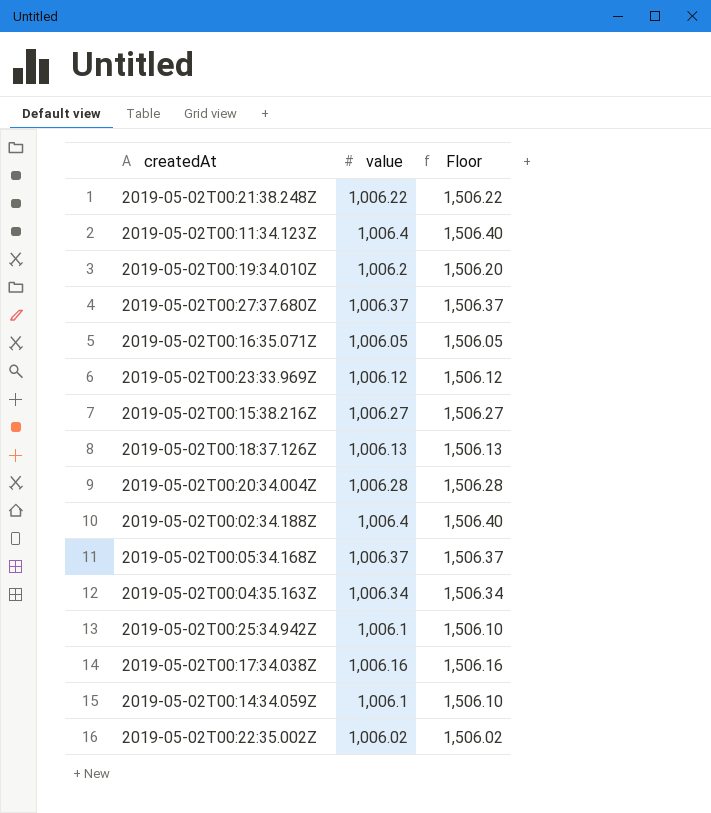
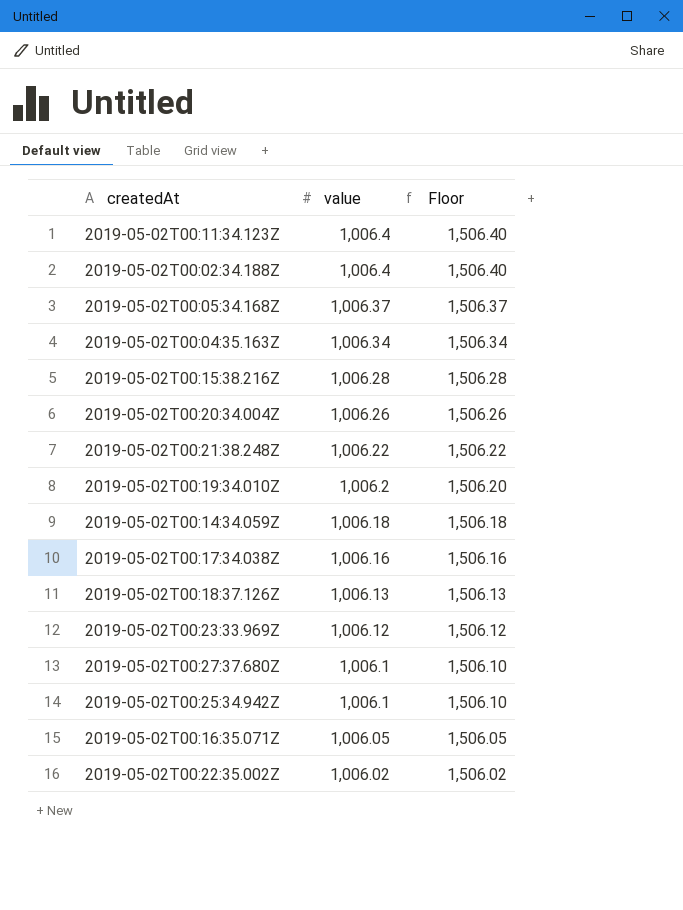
row order: none -> value descending
2019-05-02T00:15:38.216Z | value: 1,006.27 -> 1,006.28
2019-05-02T00:15:38.216Z | Floor: 1,506.27 -> 1,506.28
2019-05-02T00:20:34.004Z | value: 1,006.28 -> 1,006.26
2019-05-02T00:20:34.004Z | Floor: 1,506.28 -> 1,506.26
2019-05-02T00:14:34.059Z | value: 1,006.1 -> 1,006.18
2019-05-02T00:14:34.059Z | Floor: 1,506.10 -> 1,506.18
2019-05-02T00:27:37.680Z | value: 1,006.37 -> 1,006.1
2019-05-02T00:27:37.680Z | Floor: 1,506.37 -> 1,506.10

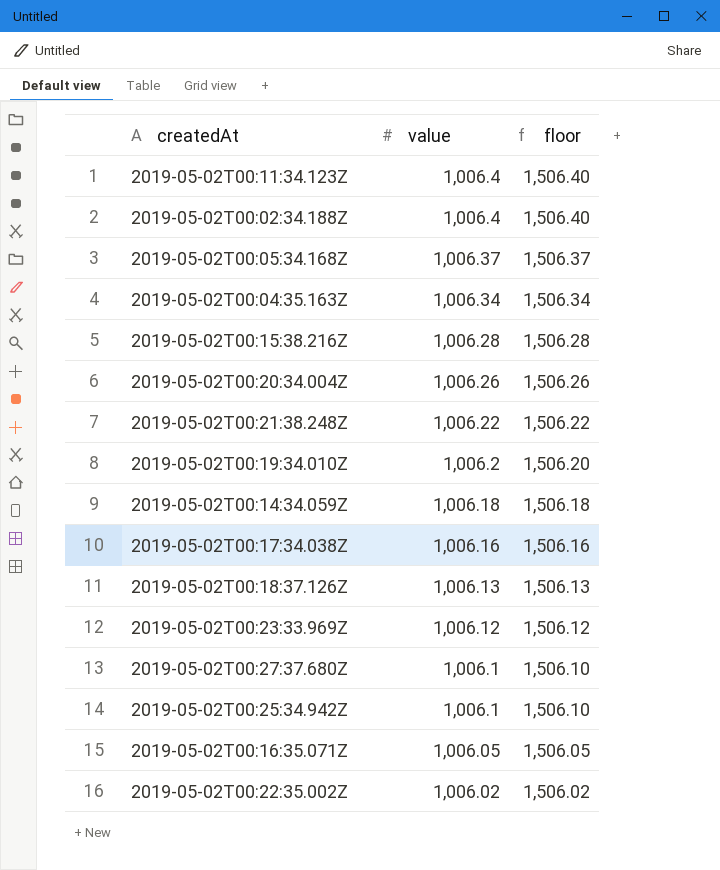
column name: Floor -> floor

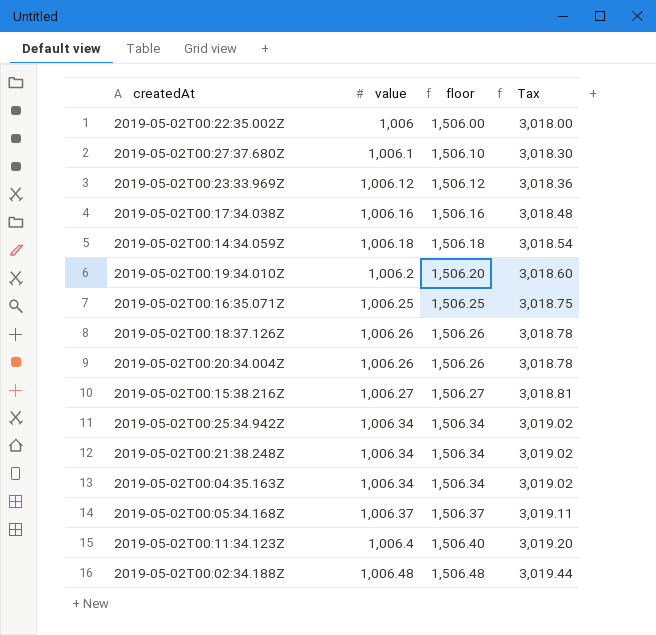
row order: value descending -> value ascending
column Tax | formula: none -> [value] * 3
2019-05-02T00:22:35.002Z | value: 1,006.02 -> 1,006
2019-05-02T00:22:35.002Z | floor: 1,506.02 -> 1,506.00
2019-05-02T00:16:35.071Z | value: 1,006.05 -> 1,006.25
2019-05-02T00:16:35.071Z | floor: 1,506.05 -> 1,506.25
2019-05-02T00:18:37.126Z | value: 1,006.13 -> 1,006.26
2019-05-02T00:18:37.126Z | floor: 1,506.13 -> 1,506.26
2019-05-02T00:15:38.216Z | value: 1,006.28 -> 1,006.27
2019-05-02T00:15:38.216Z | floor: 1,506.28 -> 1,506.27
2019-05-02T00:25:34.942Z | value: 1,006.1 -> 1,006.34
2019-05-02T00:25:34.942Z | floor: 1,506.10 -> 1,506.34
2019-05-02T00:21:38.248Z | value: 1,006.22 -> 1,006.34
2019-05-02T00:21:38.248Z | floor: 1,506.22 -> 1,506.34
2019-05-02T00:02:34.188Z | value: 1,006.4 -> 1,006.48
2019-05-02T00:02:34.188Z | floor: 1,506.40 -> 1,506.48

